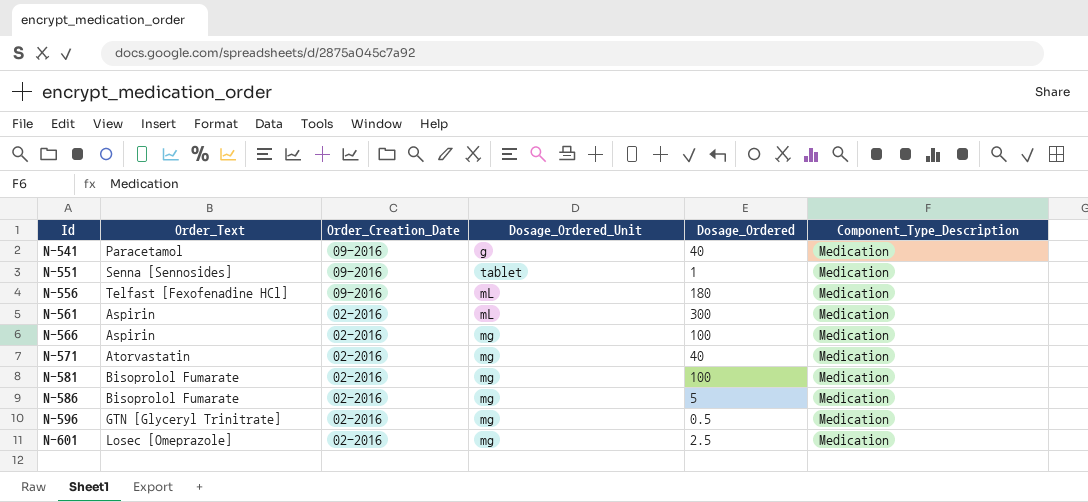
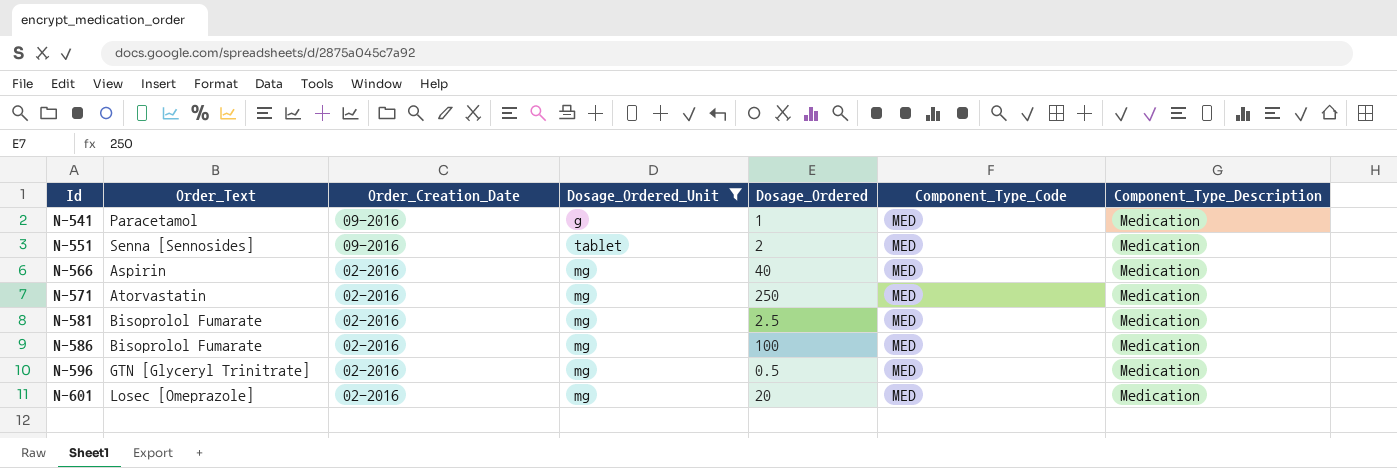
filter: none -> Dosage_Ordered_Unit != mL
column Component_Type_Code | position: none -> 6
N-541 | Dosage_Ordered: 40 -> 1
N-551 | Dosage_Ordered: 1 -> 2
N-566 | Dosage_Ordered: 100 -> 40
N-571 | Dosage_Ordered: 40 -> 250
N-581 | Dosage_Ordered: 100 -> 2.5
N-586 | Dosage_Ordered: 5 -> 100
N-601 | Dosage_Ordered: 2.5 -> 20

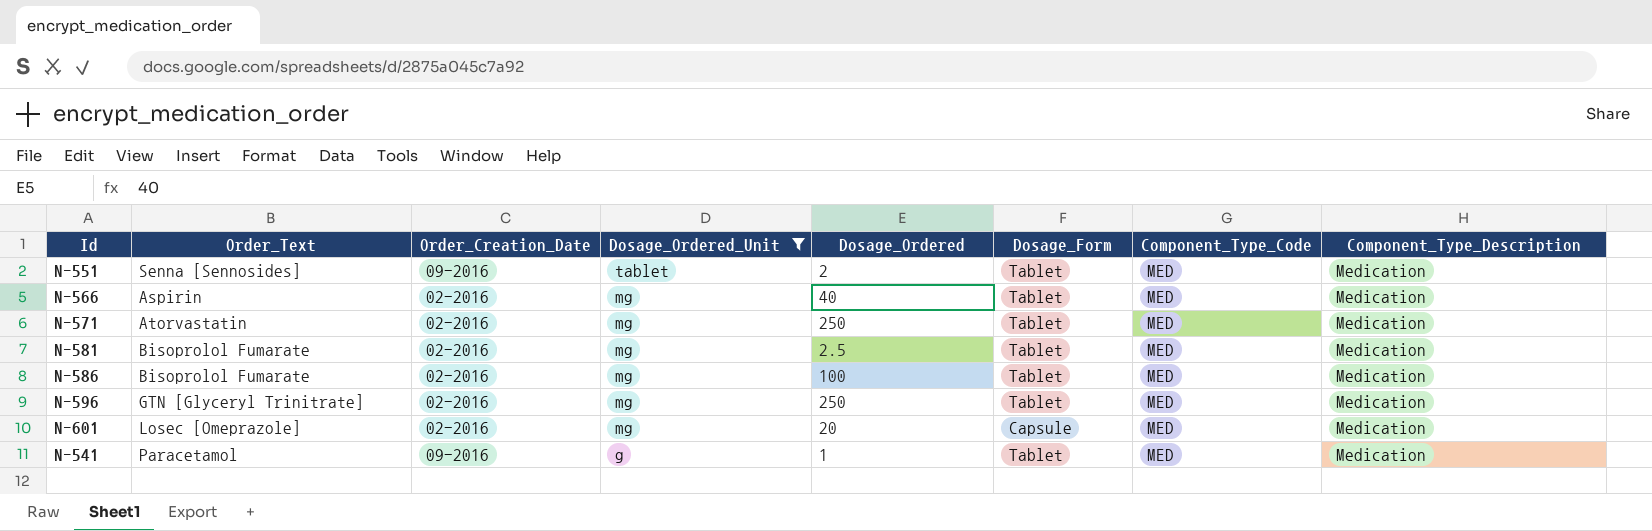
row order: Id ascending -> Dosage_Ordered_Unit descending
column Dosage_Form | position: none -> 6
N-596 | Dosage_Ordered: 0.5 -> 250

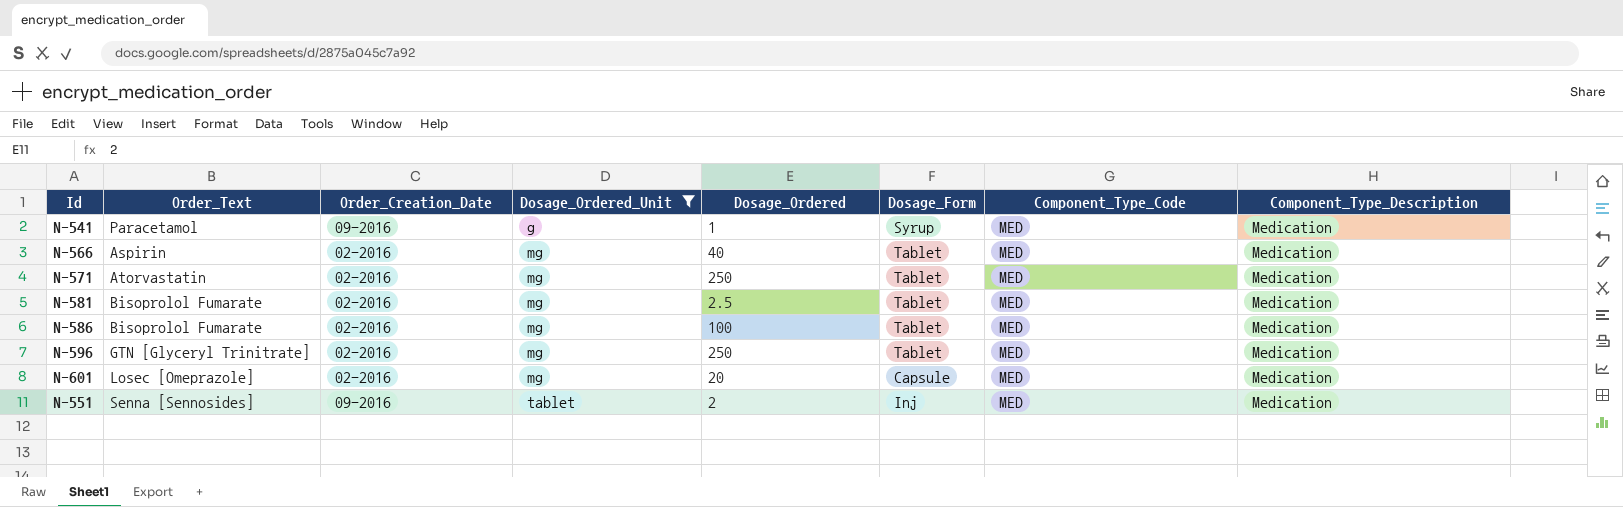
row order: Dosage_Ordered_Unit descending -> Dosage_Ordered_Unit ascending
N-541 | Dosage_Form: Tablet -> Syrup
N-551 | Dosage_Form: Tablet -> Inj

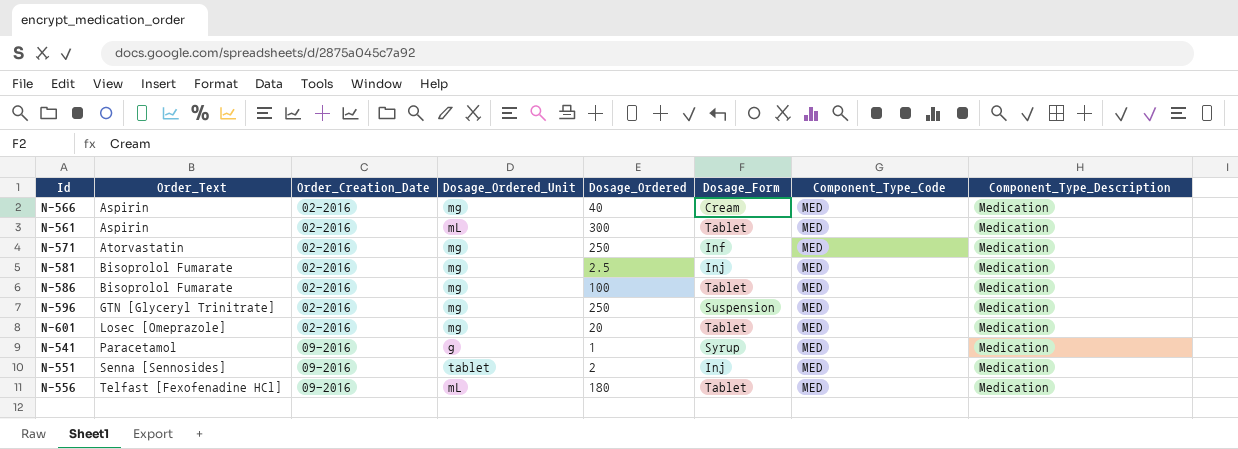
filter: Dosage_Ordered_Unit != mL -> none
row order: Dosage_Ordered_Unit ascending -> Order_Text ascending
N-566 | Dosage_Form: Tablet -> Cream
N-571 | Dosage_Form: Tablet -> Inf
N-581 | Dosage_Form: Tablet -> Inj
N-596 | Dosage_Form: Tablet -> Suspension
N-601 | Dosage_Form: Capsule -> Tablet

